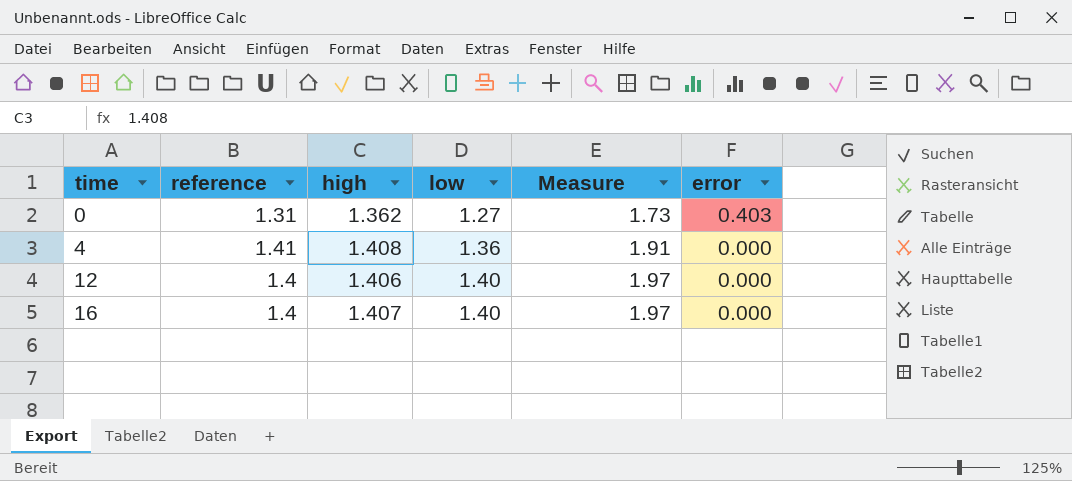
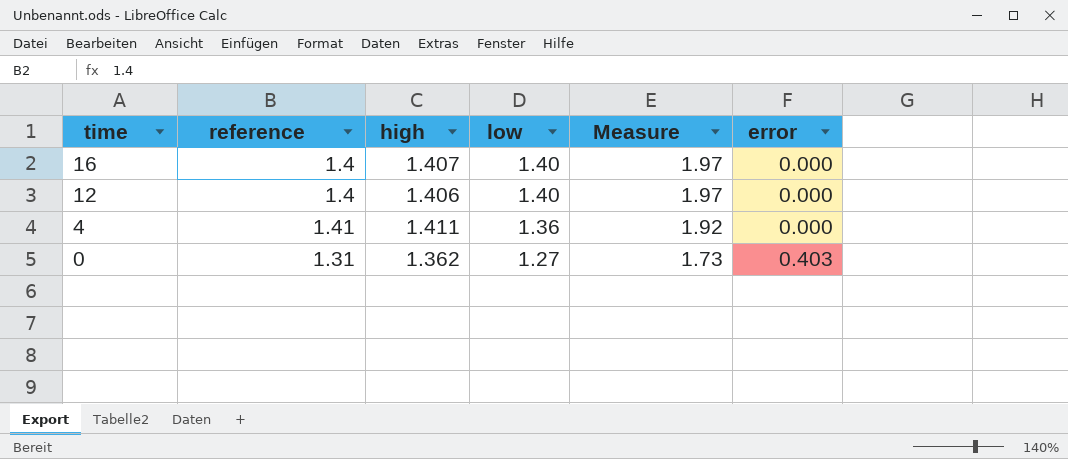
row order: time ascending -> time descending
4 | high: 1.408 -> 1.411
4 | Measure: 1.91 -> 1.92

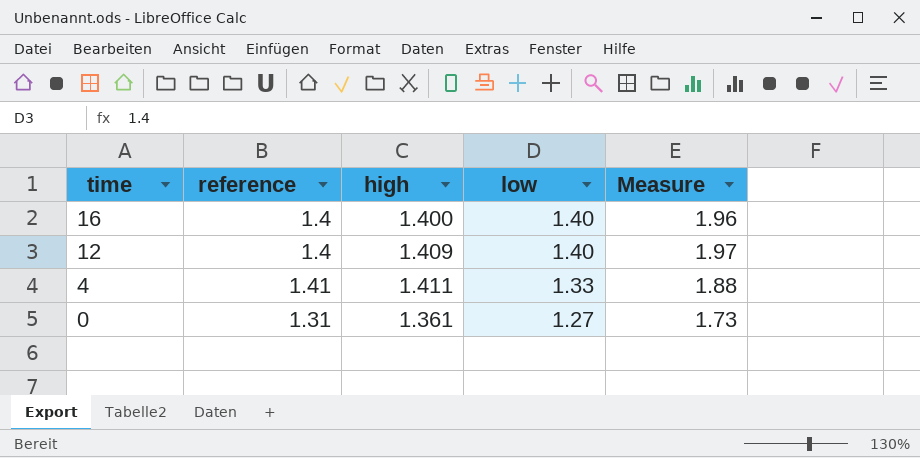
column error | position: 6 -> none
16 | high: 1.407 -> 1.400
16 | Measure: 1.97 -> 1.96
12 | high: 1.406 -> 1.409
4 | low: 1.36 -> 1.33
4 | Measure: 1.92 -> 1.88
0 | high: 1.362 -> 1.361

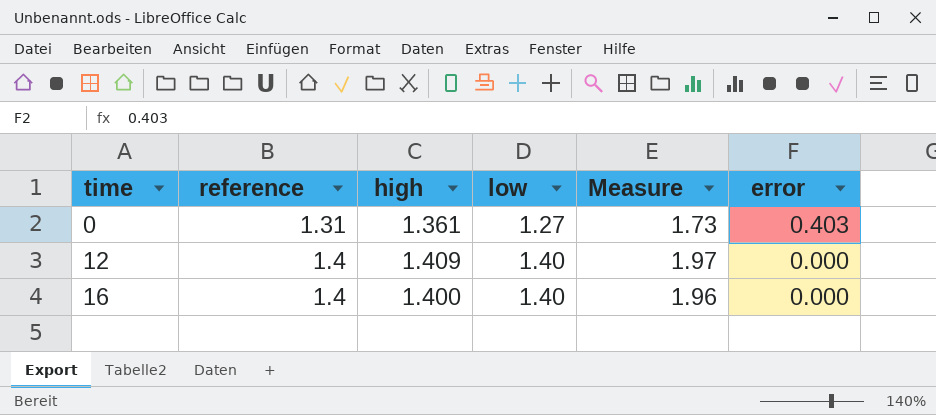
row order: time descending -> time ascending
column error | position: none -> 6
row 4: 1.41 | 1.411 | 1.33 | 1.88 -> none

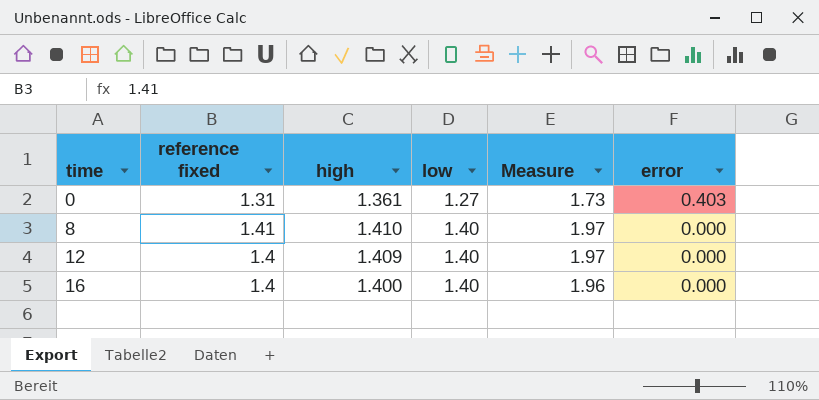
column name: reference -> reference fixed
row 8: none -> 1.41 | 1.410 | 1.40 | 1.97 | 0.000

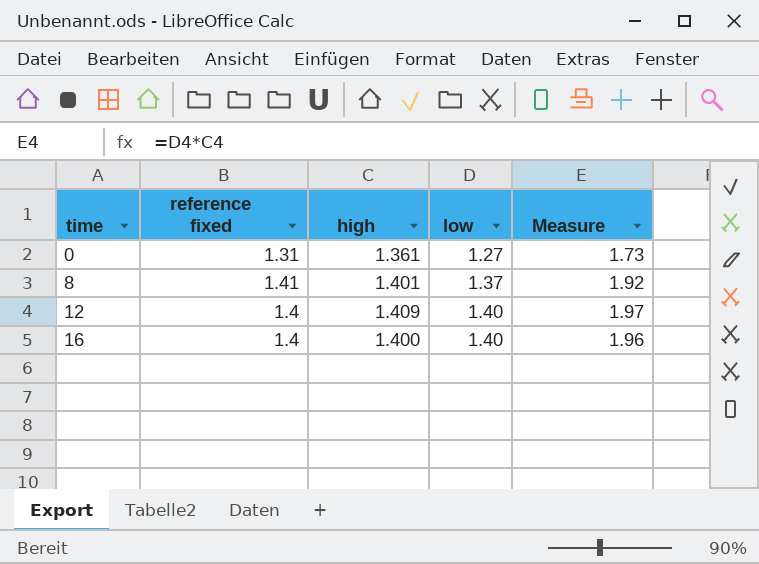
column error | position: 6 -> none
8 | high: 1.410 -> 1.401
8 | low: 1.40 -> 1.37
8 | Measure: 1.97 -> 1.92

